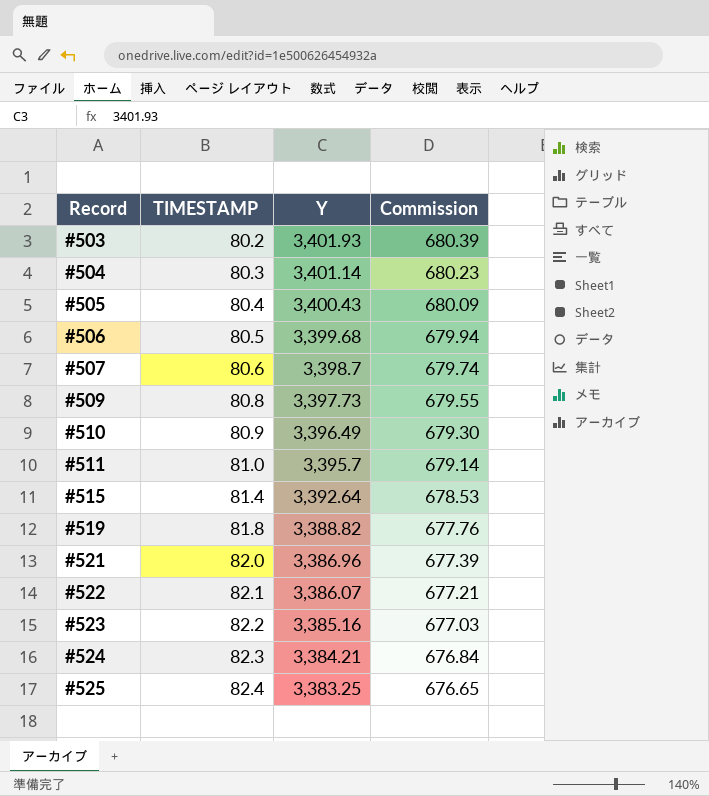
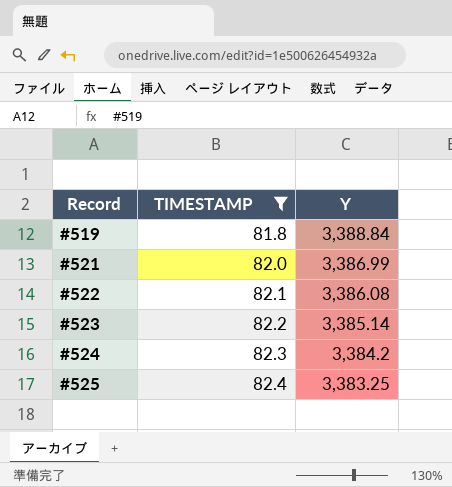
filter: none -> TIMESTAMP >= 81.8
column Commission | formula: [Y] * 0.2 -> none
#519 | Y: 3,388.82 -> 3,388.84
#521 | Y: 3,386.96 -> 3,386.99
#522 | Y: 3,386.07 -> 3,386.08
#523 | Y: 3,385.16 -> 3,385.14
#524 | Y: 3,384.21 -> 3,384.2

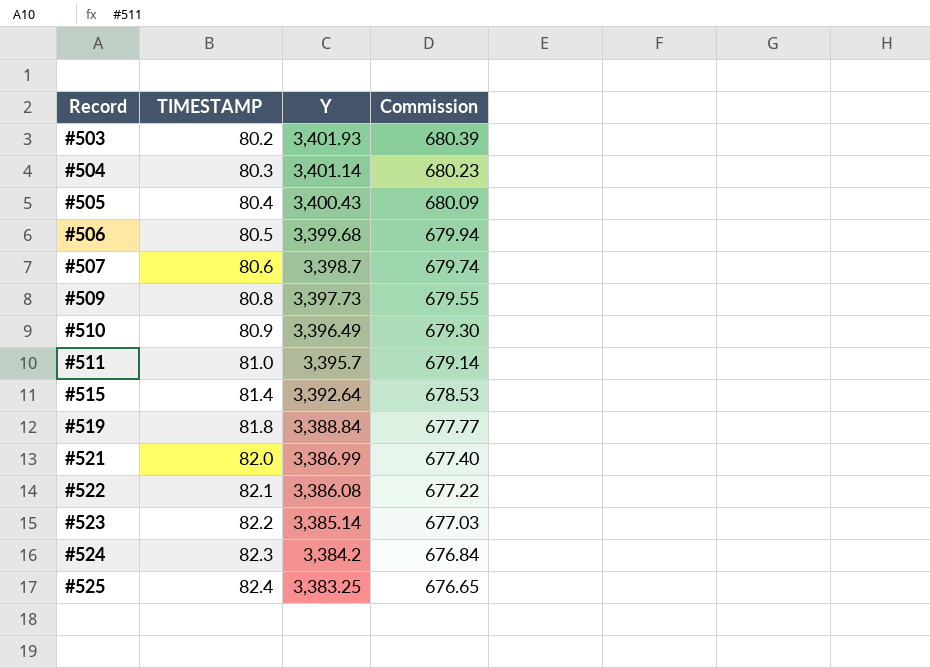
filter: TIMESTAMP >= 81.8 -> none
column Commission | formula: none -> [Y] * 0.2

